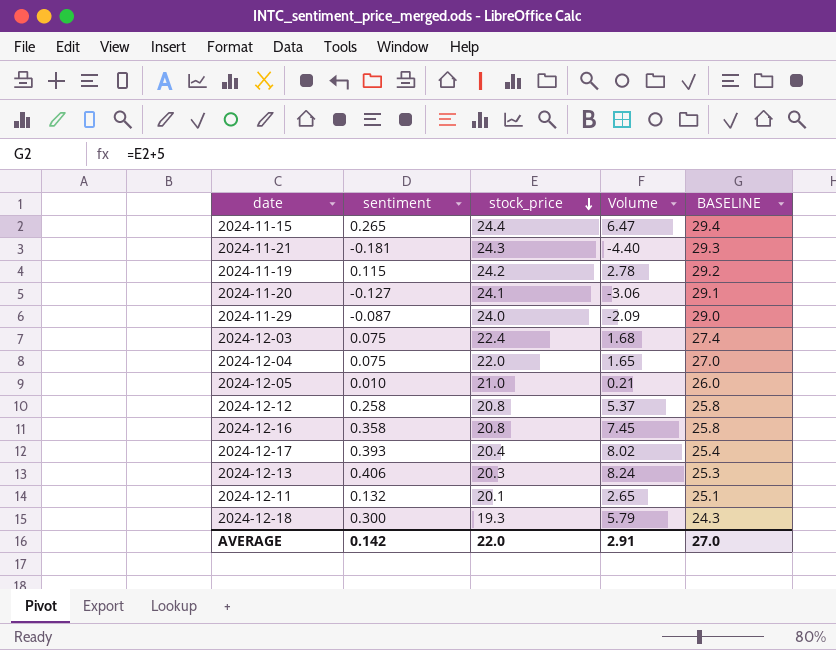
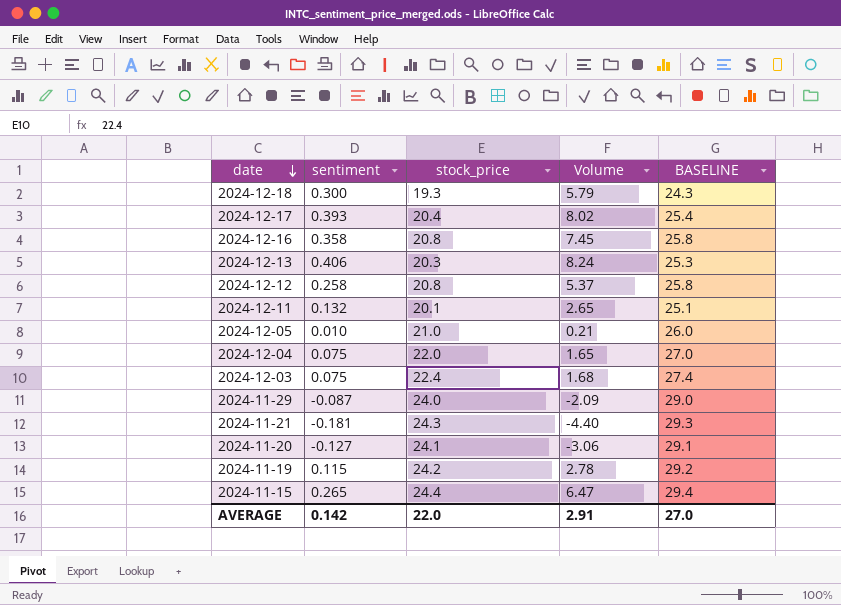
row order: stock_price descending -> date descending

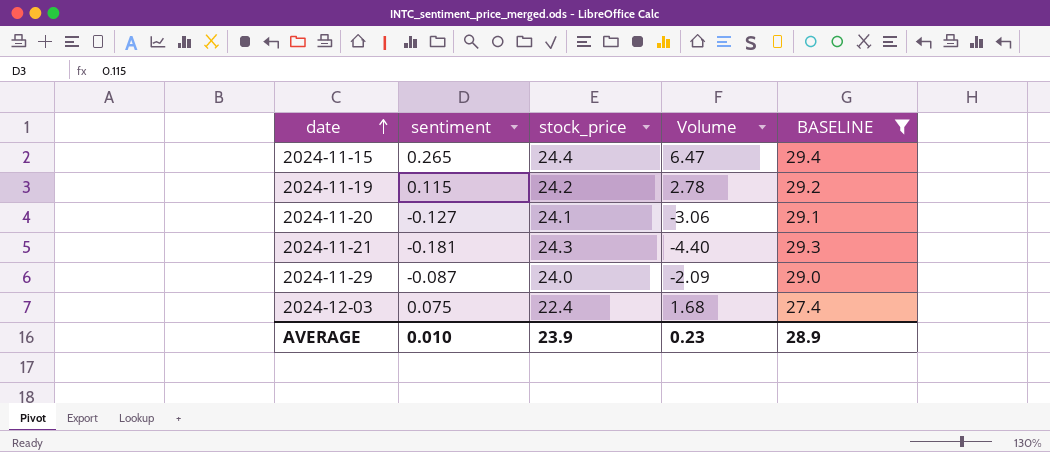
filter: none -> BASELINE >= 27.4
row order: date descending -> date ascending
AVERAGE | sentiment: 0.142 -> 0.010
AVERAGE | stock_price: 22.0 -> 23.9
AVERAGE | Volume: 2.91 -> 0.23
AVERAGE | BASELINE: 27.0 -> 28.9

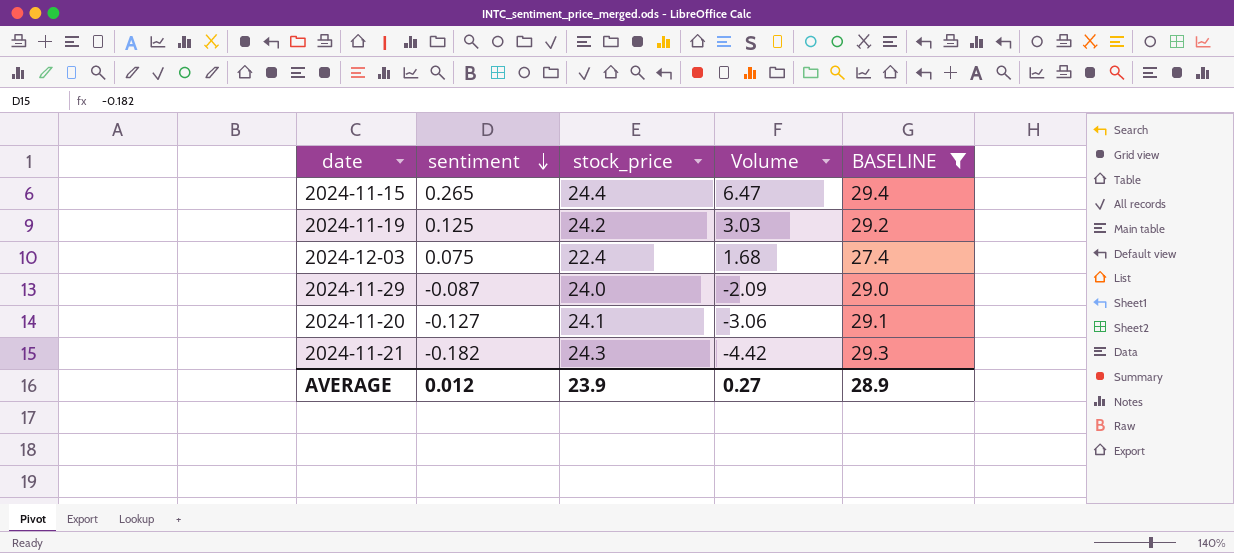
row order: date ascending -> sentiment descending
2024-11-19 | sentiment: 0.115 -> 0.125
2024-11-19 | Volume: 2.78 -> 3.03
2024-11-21 | sentiment: -0.181 -> -0.182
2024-11-21 | Volume: -4.40 -> -4.42
AVERAGE | sentiment: 0.010 -> 0.012
AVERAGE | Volume: 0.23 -> 0.27

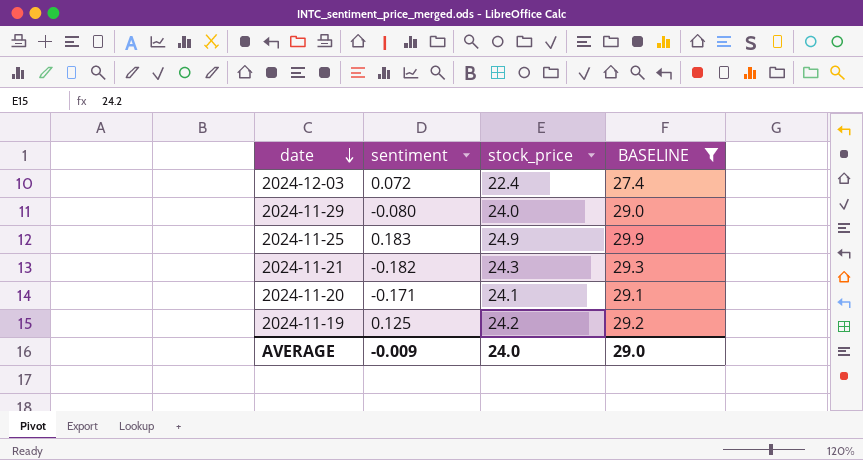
row order: sentiment descending -> date descending
column Volume | formula: [sentiment] * [stock_price] -> none
row 2024-11-15: 0.265 | 24.4 | 6.47 | 29.4 -> none
2024-12-03 | sentiment: 0.075 -> 0.072
2024-11-29 | sentiment: -0.087 -> -0.080
row 2024-11-25: none -> 0.183 | 24.9 | 29.9
2024-11-20 | sentiment: -0.127 -> -0.171
AVERAGE | sentiment: 0.012 -> -0.009
AVERAGE | stock_price: 23.9 -> 24.0
AVERAGE | BASELINE: 28.9 -> 29.0

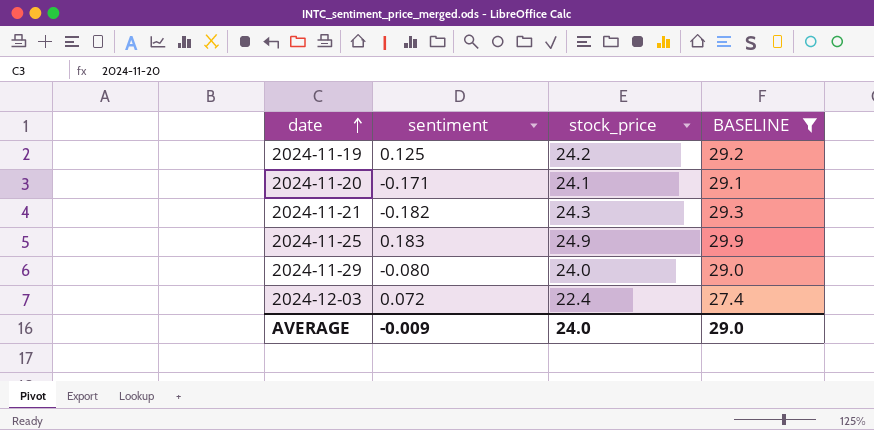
row order: date descending -> date ascending

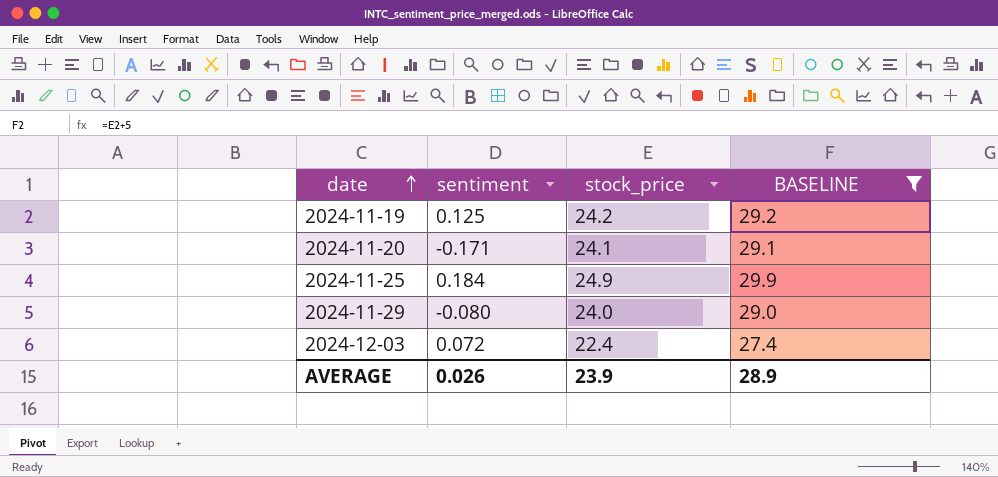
row 2024-11-21: -0.182 | 24.3 | 29.3 -> none
2024-11-25 | sentiment: 0.183 -> 0.184
AVERAGE | sentiment: -0.009 -> 0.026
AVERAGE | stock_price: 24.0 -> 23.9
AVERAGE | BASELINE: 29.0 -> 28.9

